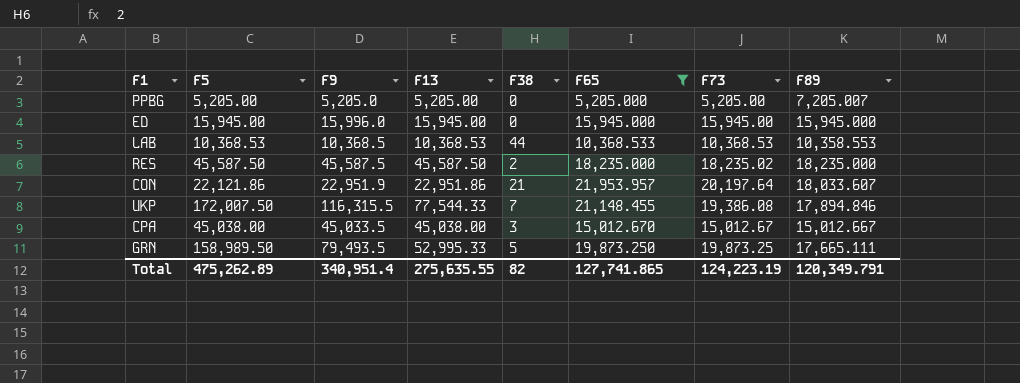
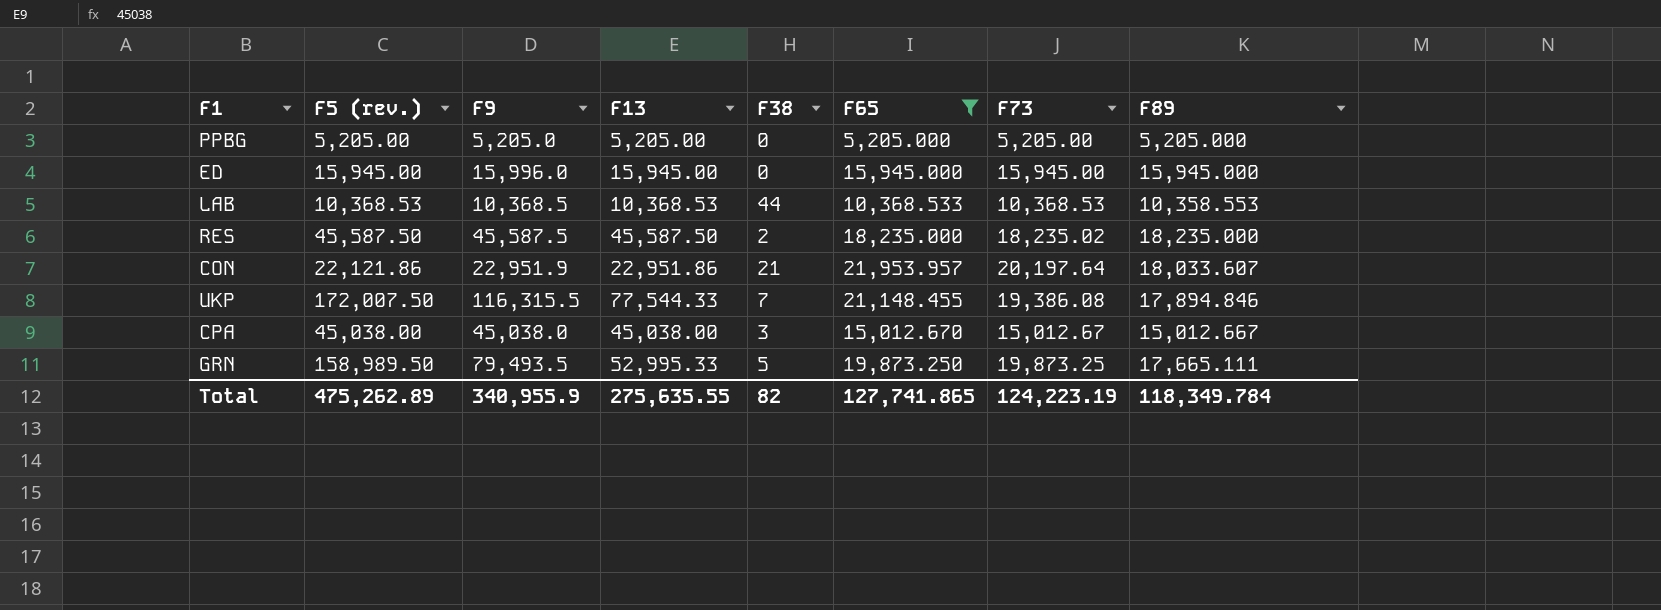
column name: F5 -> F5 (rev.)
PPBG | F89: 7,205.007 -> 5,205.000
CPA | F9: 45,033.5 -> 45,038.0
Total | F9: 340,951.4 -> 340,955.9
Total | F89: 120,349.791 -> 118,349.784

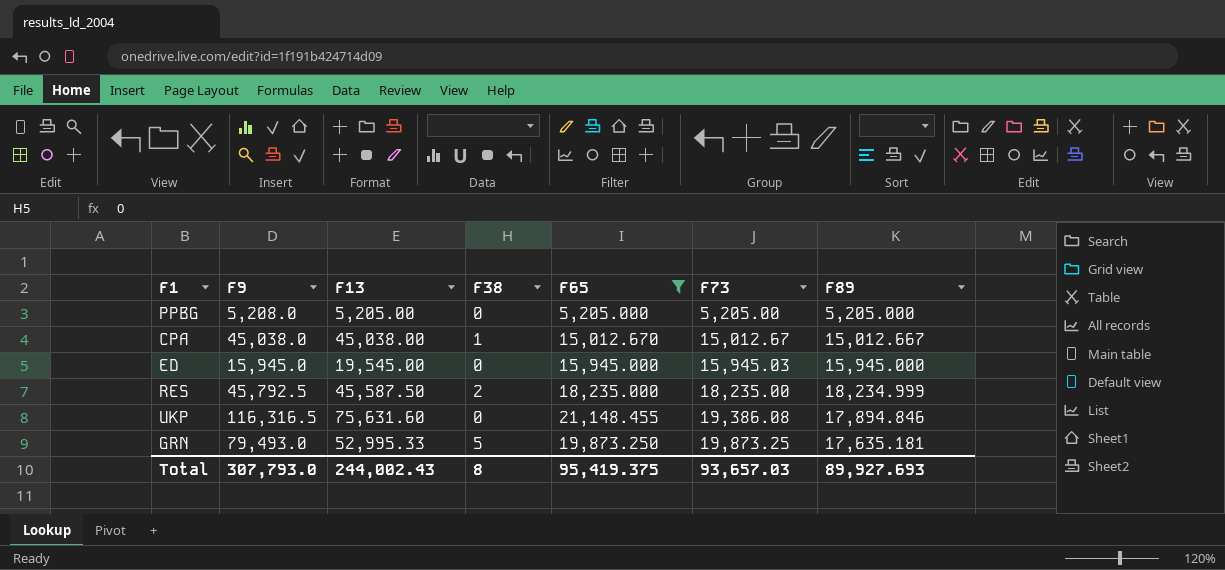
row order: none -> F73 ascending
column F5 (rev.) | position: 2 -> none
row LAB: 10,368.53 | 10,368.5 | 10,368.53 | 44 | 10,368.533 | 10,368.53 | 10,358.553 -> none
row CON: 22,121.86 | 22,951.9 | 22,951.86 | 21 | 21,953.957 | 20,197.64 | 18,033.607 -> none
PPBG | F9: 5,205.0 -> 5,208.0
CPA | F38: 3 -> 1
ED | F9: 15,996.0 -> 15,945.0
ED | F13: 15,945.00 -> 19,545.00
ED | F73: 15,945.00 -> 15,945.03
RES | F9: 45,587.5 -> 45,792.5
RES | F73: 18,235.02 -> 18,235.00
RES | F89: 18,235.000 -> 18,234.999
UKP | F9: 116,315.5 -> 116,316.5
UKP | F13: 77,544.33 -> 75,631.60
UKP | F38: 7 -> 0
GRN | F9: 79,493.5 -> 79,493.0
GRN | F89: 17,665.111 -> 17,635.181
Total | F9: 340,955.9 -> 307,793.0
Total | F13: 275,635.55 -> 244,002.43
Total | F38: 82 -> 8
Total | F65: 127,741.865 -> 95,419.375
Total | F73: 124,223.19 -> 93,657.03
Total | F89: 118,349.784 -> 89,927.693

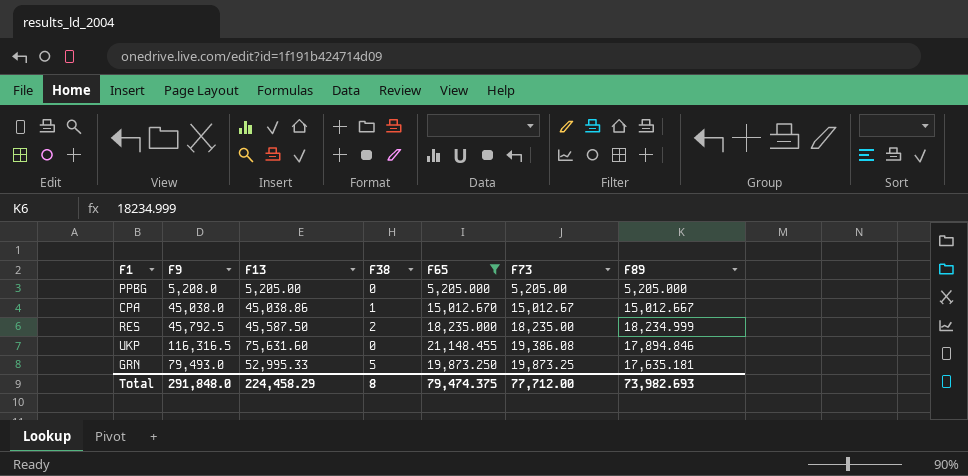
row ED: 15,945.0 | 19,545.00 | 0 | 15,945.000 | 15,945.03 | 15,945.000 -> none
CPA | F13: 45,038.00 -> 45,038.86
Total | F9: 307,793.0 -> 291,848.0
Total | F13: 244,002.43 -> 224,458.29
Total | F65: 95,419.375 -> 79,474.375
Total | F73: 93,657.03 -> 77,712.00
Total | F89: 89,927.693 -> 73,982.693

